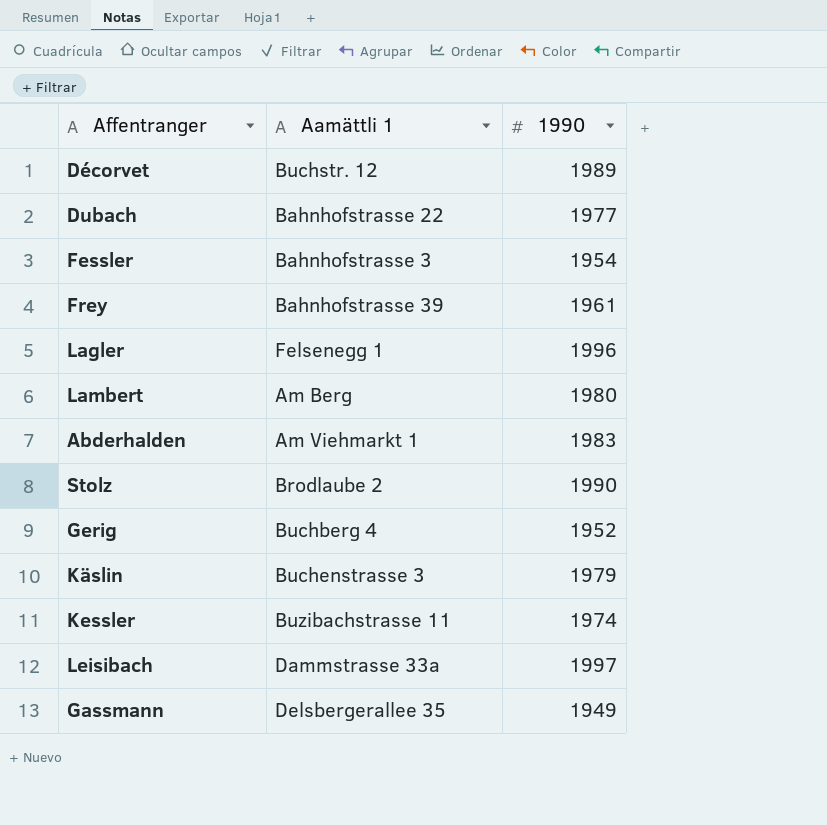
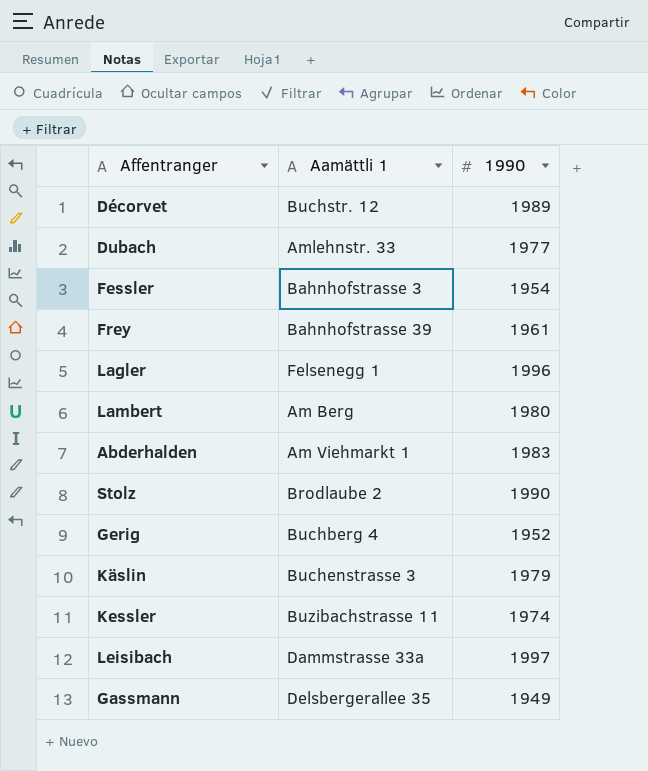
Dubach | Aamättli 1: Bahnhofstrasse 22 -> Amlehnstr. 33

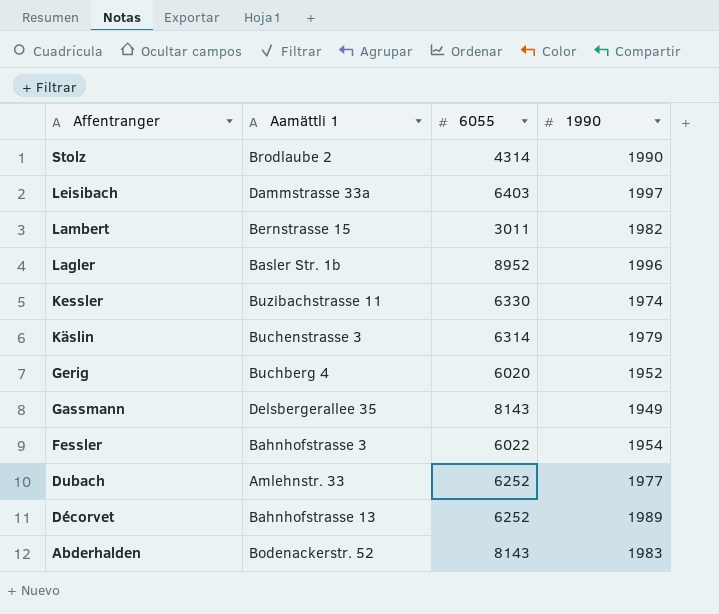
row order: none -> Affentranger descending
column 6055 | position: none -> 3
row Frey: Bahnhofstrasse 39 | 1961 -> none
Lambert | Aamättli 1: Am Berg -> Bernstrasse 15
Lambert | 1990: 1980 -> 1982
Lagler | Aamättli 1: Felsenegg 1 -> Basler Str. 1b
Décorvet | Aamättli 1: Buchstr. 12 -> Bahnhofstrasse 13
Abderhalden | Aamättli 1: Am Viehmarkt 1 -> Bodenackerstr. 52

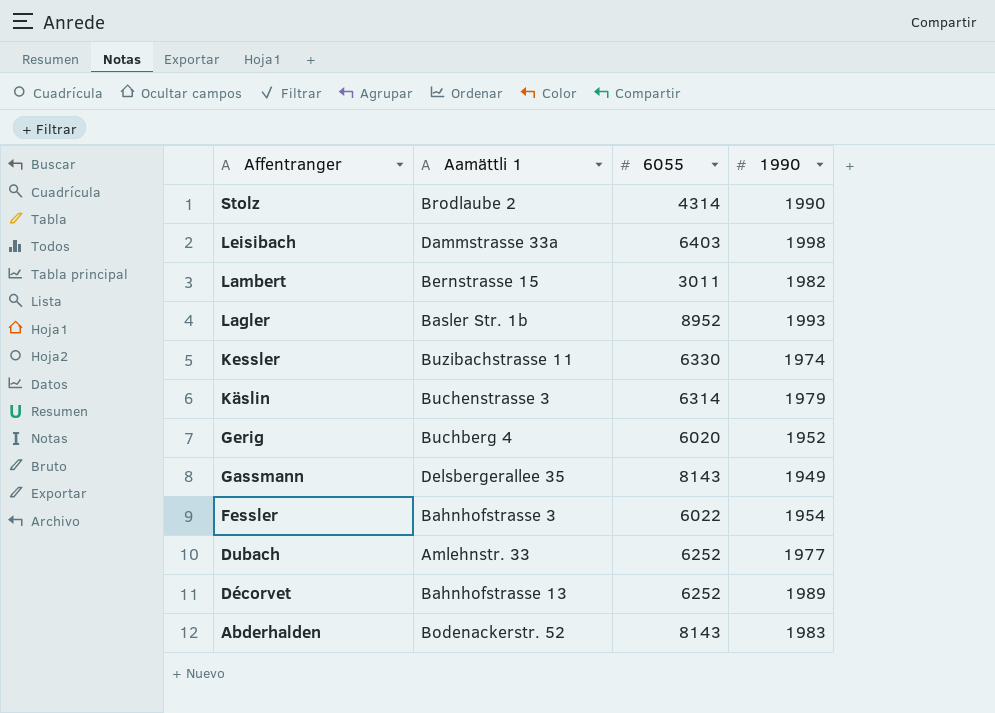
Leisibach | 1990: 1997 -> 1998
Lagler | 1990: 1996 -> 1993

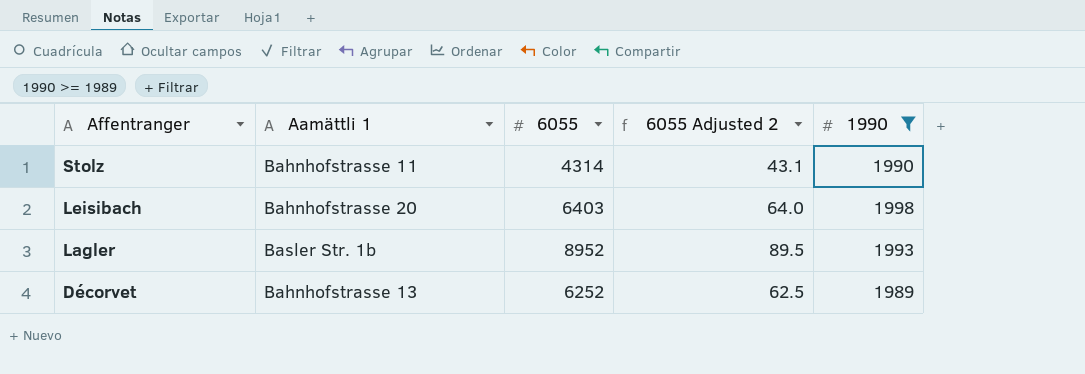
filter: none -> 1990 >= 1989
column 6055 Adjusted 2 | formula: none -> [6055] * 0.01
Stolz | Aamättli 1: Brodlaube 2 -> Bahnhofstrasse 11
Leisibach | Aamättli 1: Dammstrasse 33a -> Bahnhofstrasse 20

